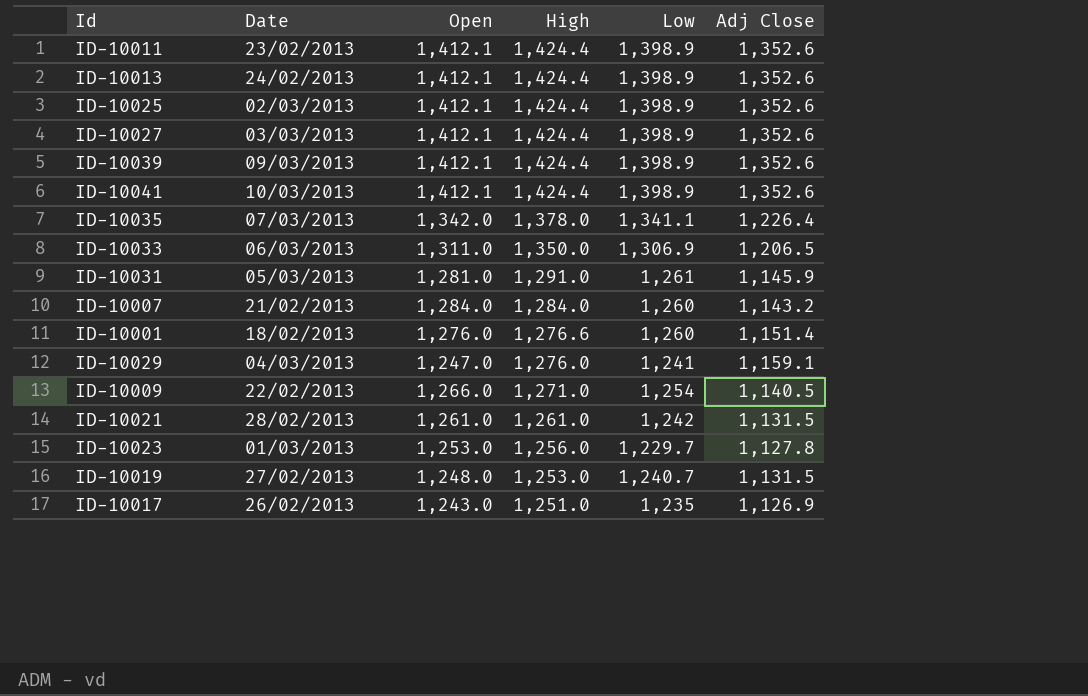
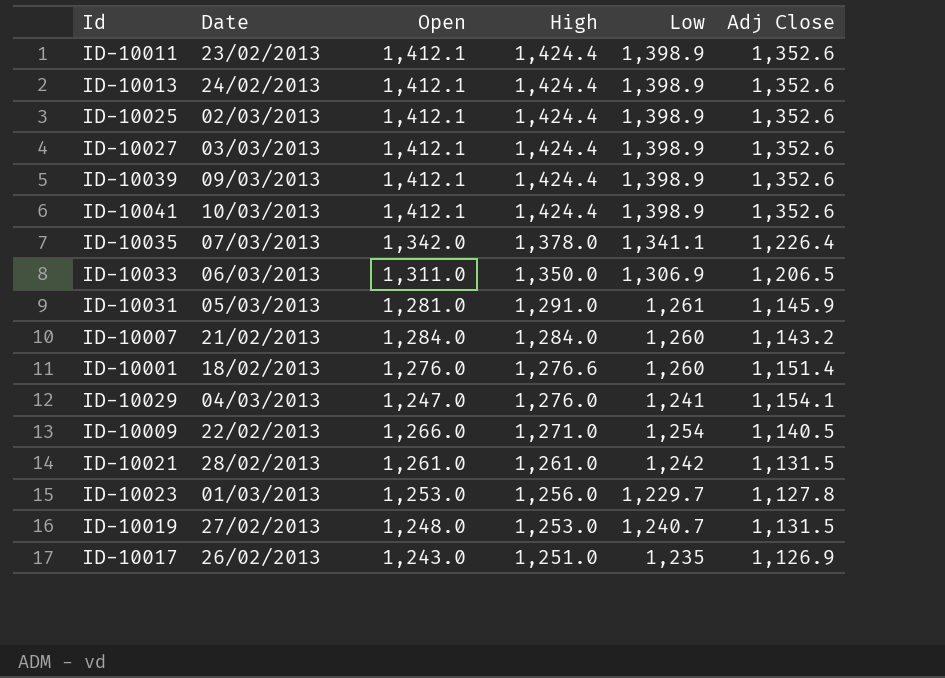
ID-10029 | Adj Close: 1,159.1 -> 1,154.1

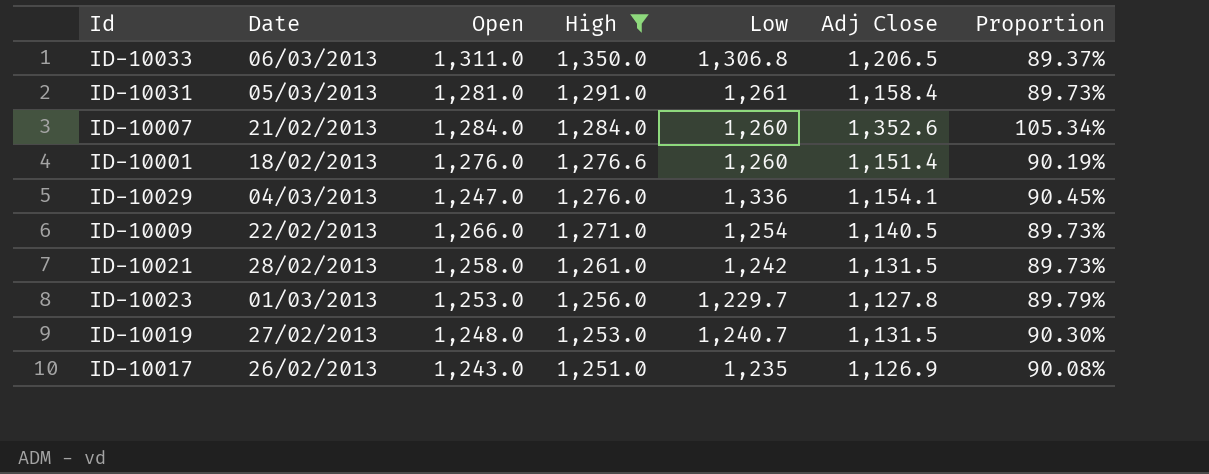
filter: none -> High <= 1,350.0
column Proportion | formula: none -> [Adj Close] / [High]
ID-10033 | Low: 1,306.9 -> 1,306.8
ID-10031 | Adj Close: 1,145.9 -> 1,158.4
ID-10007 | Adj Close: 1,143.2 -> 1,352.6
ID-10029 | Low: 1,241 -> 1,336
ID-10021 | Open: 1,261.0 -> 1,258.0

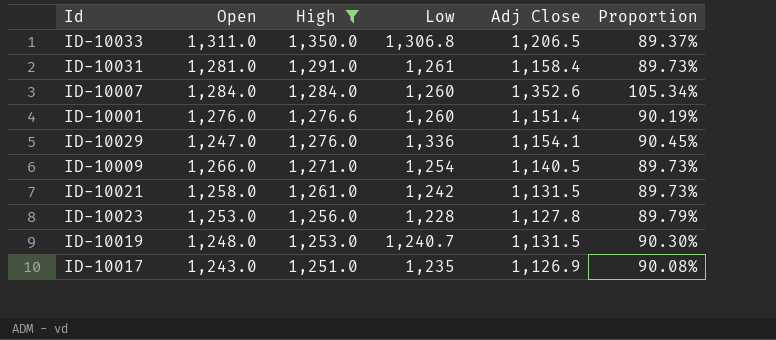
column Date | position: 2 -> none
ID-10023 | Low: 1,229.7 -> 1,228

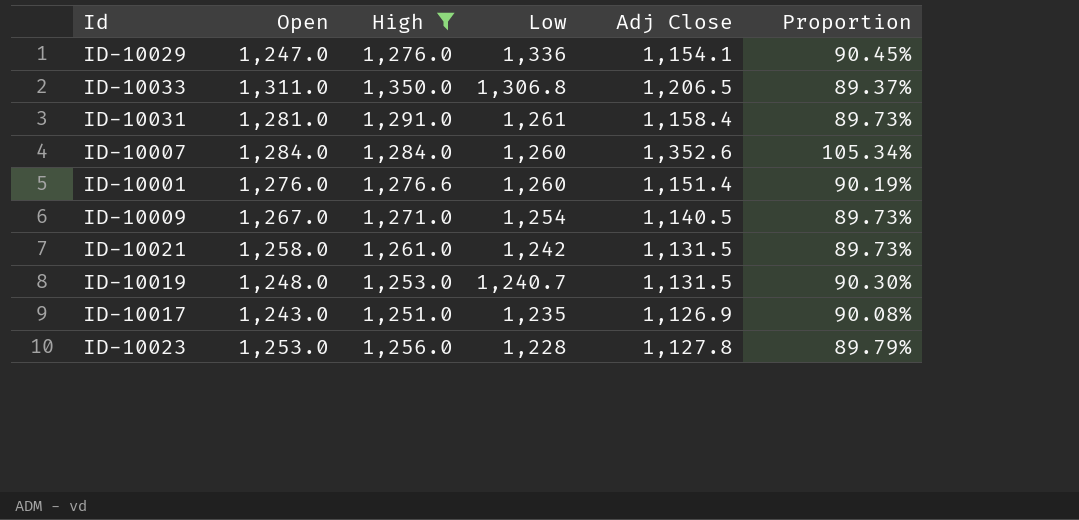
row order: High descending -> Low descending
ID-10009 | Open: 1,266.0 -> 1,267.0

